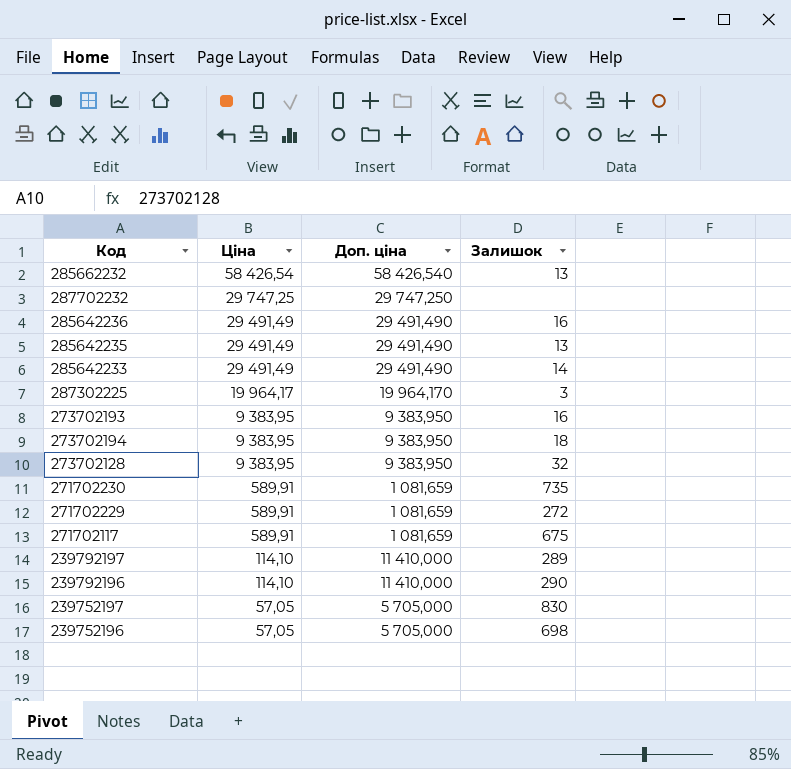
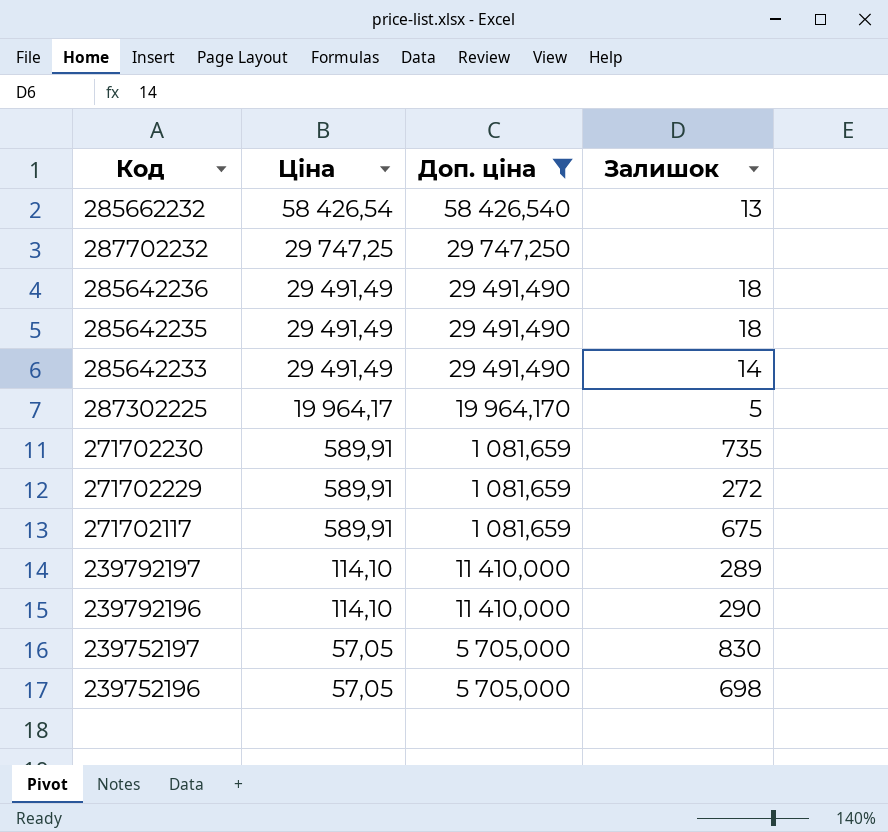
filter: none -> Доп. ціна != 9 383,950
285642236 | Залишок: 16 -> 18
285642235 | Залишок: 13 -> 18
287302225 | Залишок: 3 -> 5

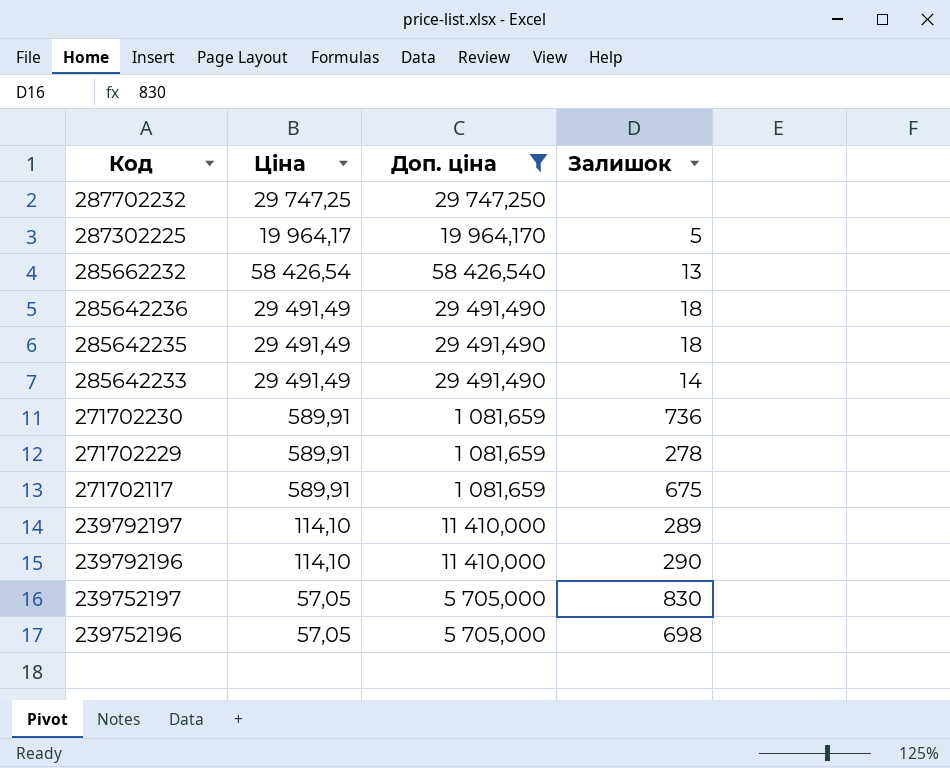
row order: Ціна descending -> Код descending
271702230 | Залишок: 735 -> 736
271702229 | Залишок: 272 -> 278

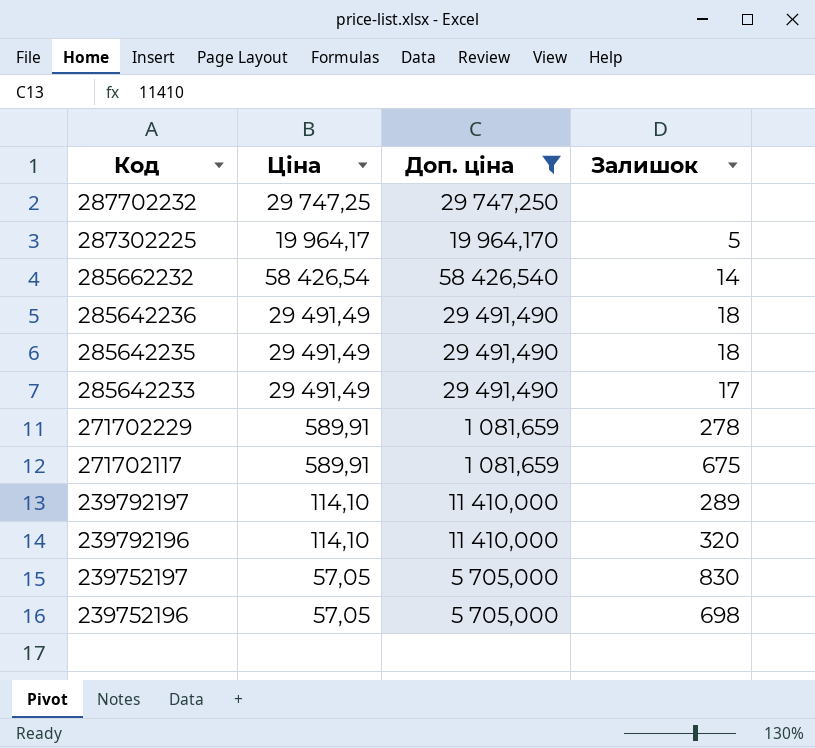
row 271702230: 589,91 | 1 081,659 | 736 -> none
285662232 | Залишок: 13 -> 14
285642233 | Залишок: 14 -> 17
239792196 | Залишок: 290 -> 320

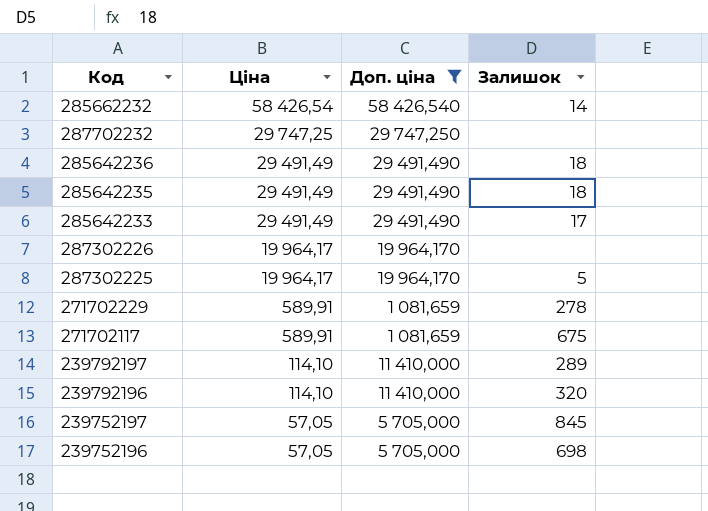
row order: Код descending -> Ціна descending
row 287302226: none -> 19 964,17 | 19 964,170 | none
239752197 | Залишок: 830 -> 845

